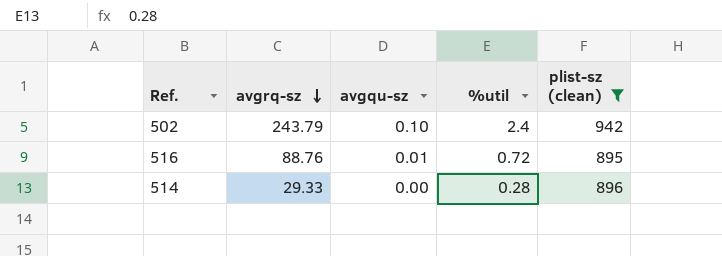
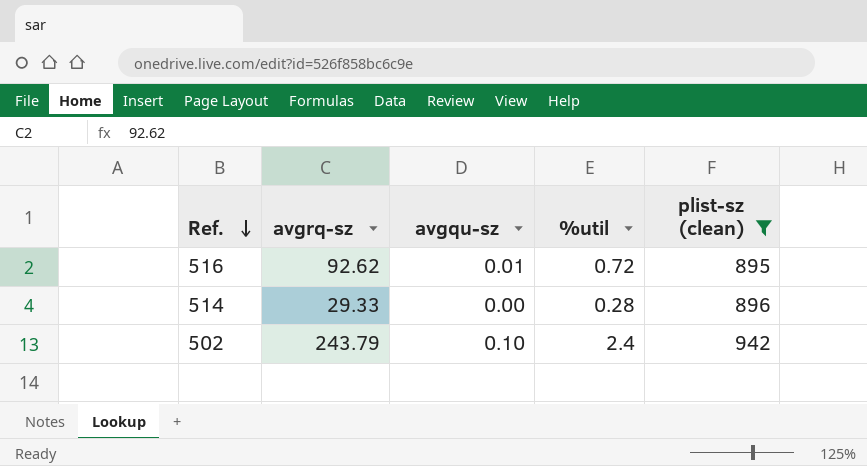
row order: avgrq-sz descending -> Ref. descending
516 | avgrq-sz: 88.76 -> 92.62

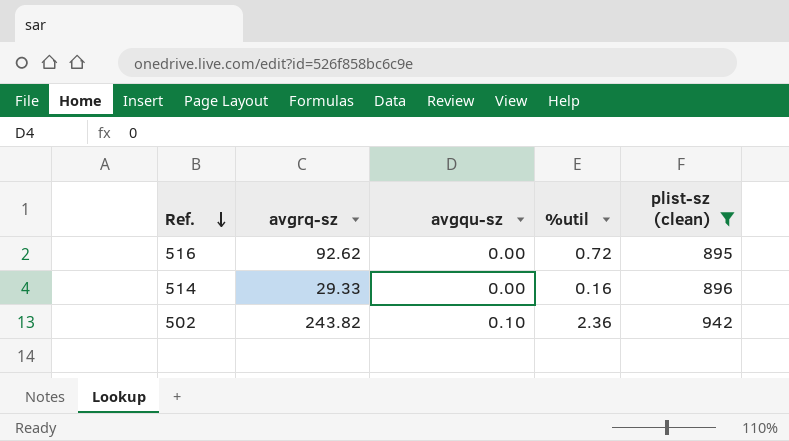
516 | avgqu-sz: 0.01 -> 0.00
514 | %util: 0.28 -> 0.16
502 | avgrq-sz: 243.79 -> 243.82
502 | %util: 2.4 -> 2.36

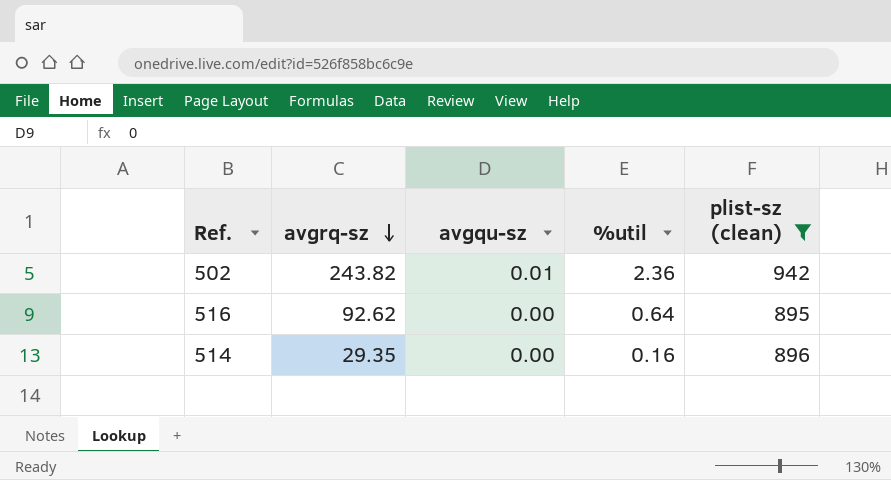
row order: Ref. descending -> avgrq-sz descending
502 | avgqu-sz: 0.10 -> 0.01
516 | %util: 0.72 -> 0.64
514 | avgrq-sz: 29.33 -> 29.35

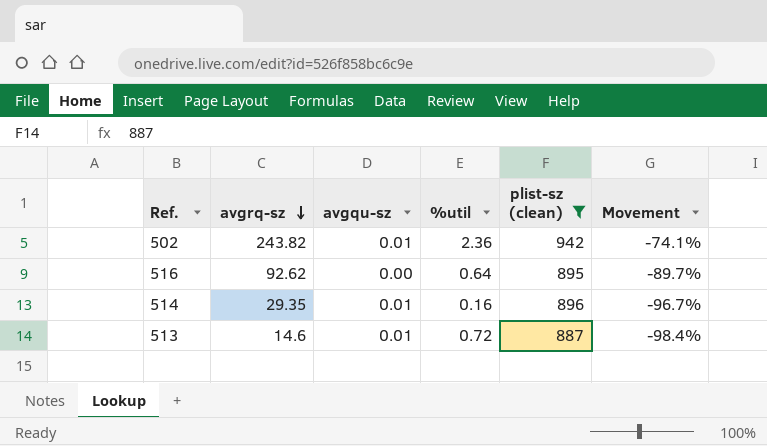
column Movement | formula: none -> ([avgrq-sz] - [plist-sz (clean)]) / [plist-sz (clean)]
514 | avgqu-sz: 0.00 -> 0.01
row 513: none -> 14.6 | 0.01 | 0.72 | 887 | -98.4%

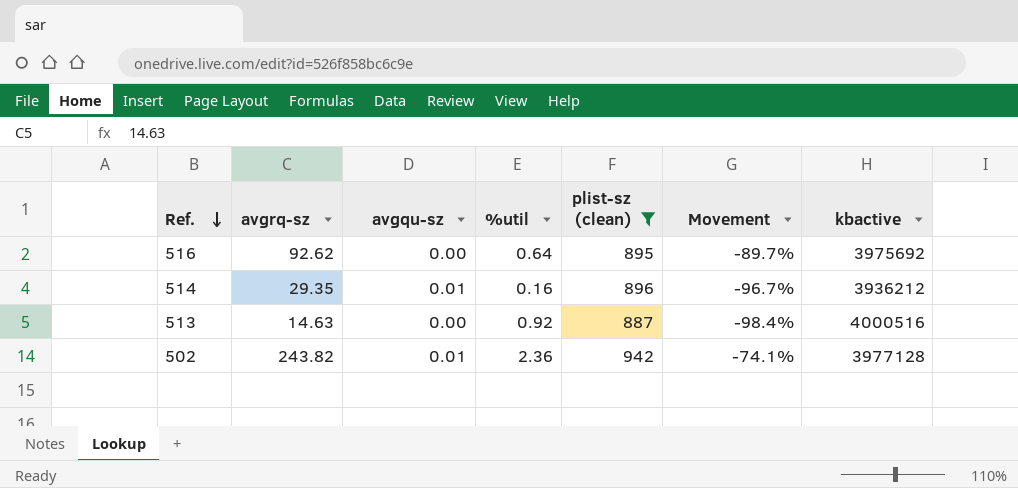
row order: avgrq-sz descending -> Ref. descending
column kbactive | position: none -> 7
513 | avgrq-sz: 14.6 -> 14.63
513 | avgqu-sz: 0.01 -> 0.00
513 | %util: 0.72 -> 0.92

